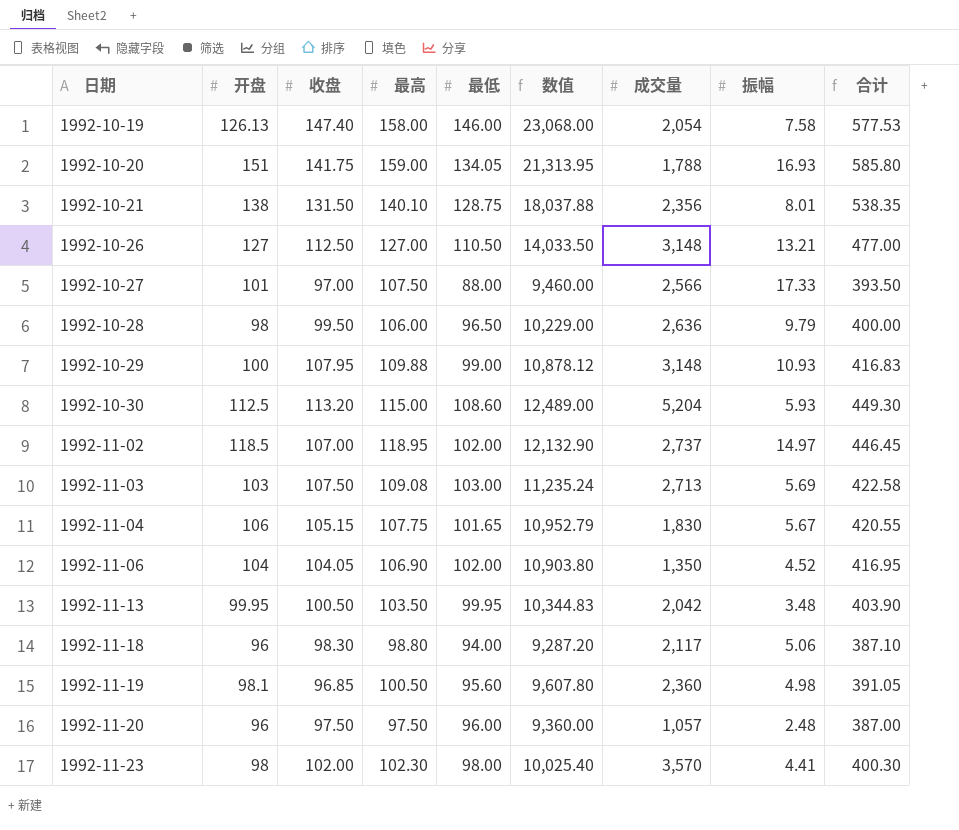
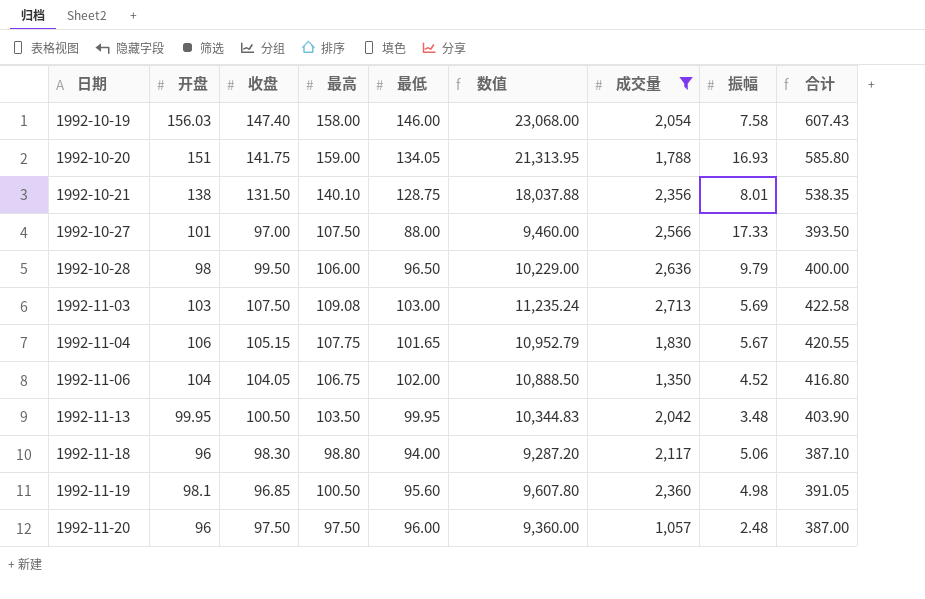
filter: none -> 成交量 <= 2,713
1992-10-19 | 开盘: 126.13 -> 156.03
1992-10-19 | 合计: 577.53 -> 607.43
1992-11-06 | 最高: 106.90 -> 106.75
1992-11-06 | 数值: 10,903.80 -> 10,888.50
1992-11-06 | 合计: 416.95 -> 416.80

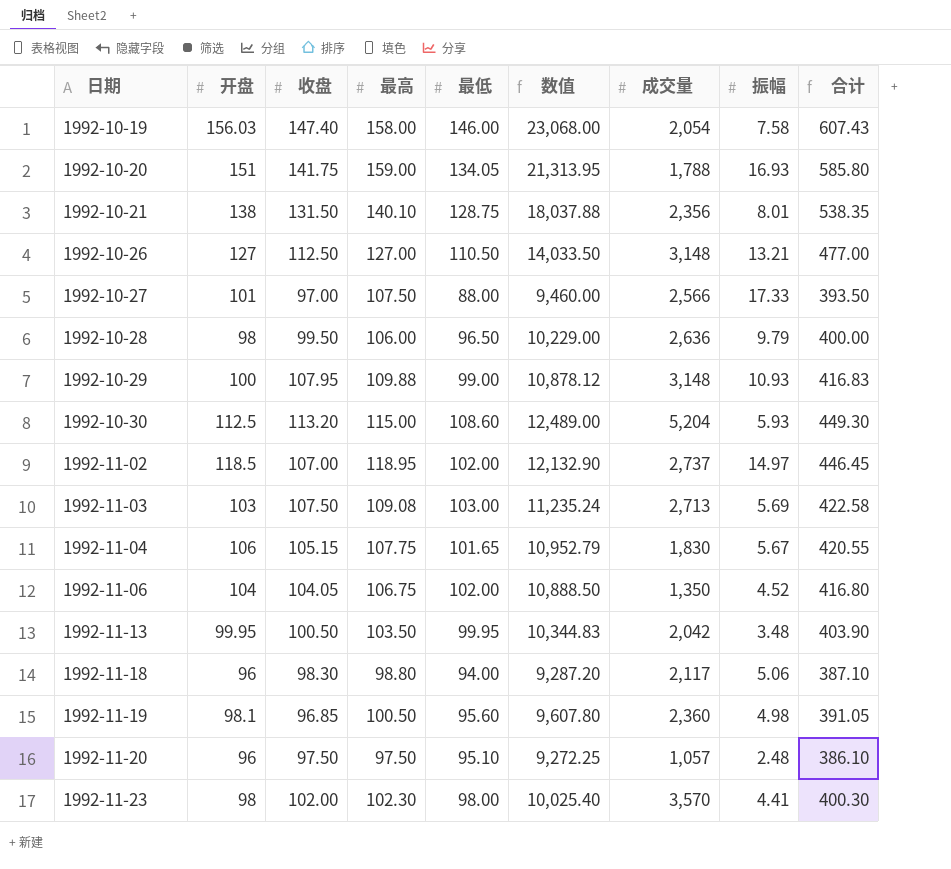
filter: 成交量 <= 2,713 -> none
1992-11-20 | 最低: 96.00 -> 95.10
1992-11-20 | 数值: 9,360.00 -> 9,272.25
1992-11-20 | 合计: 387.00 -> 386.10

